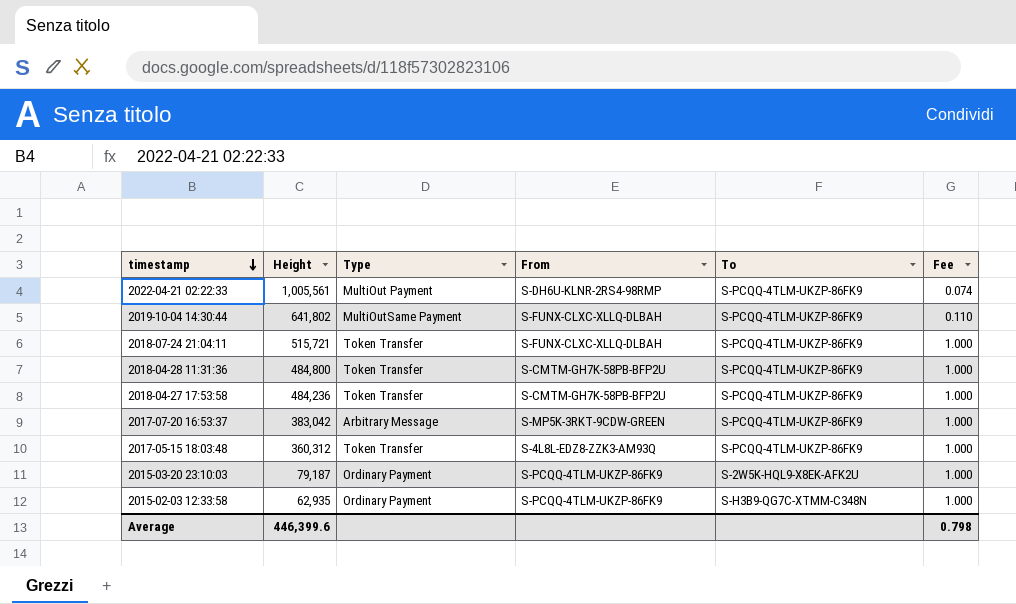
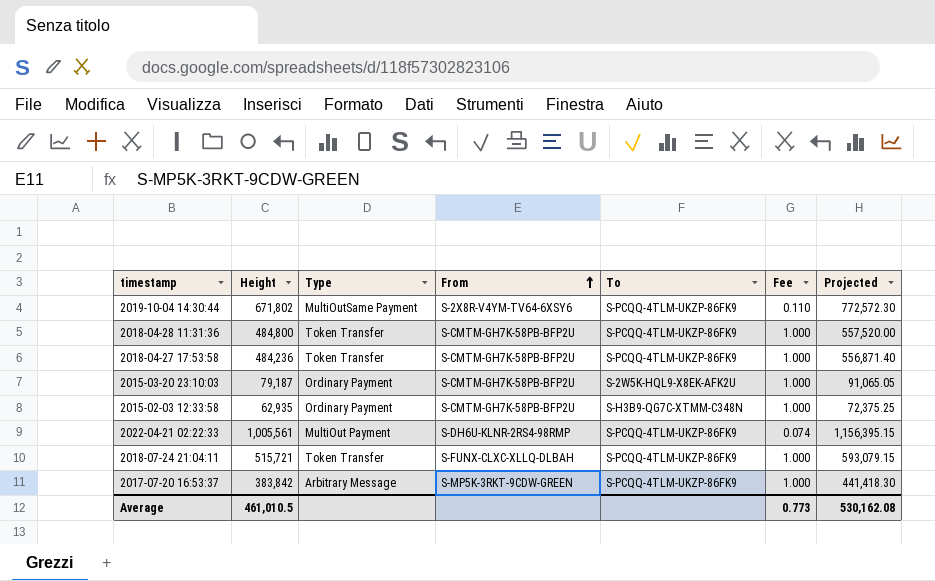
row order: timestamp descending -> From ascending
column Projected | formula: none -> [Height] * 1.15
row 2017-05-15 18:03:48: 360,312 | Token Transfer | S-4L8L-EDZ8-ZZK3-AM93Q | S-PCQQ-4TLM-UKZP-86FK9 | 1.000 -> none
2019-10-04 14:30:44 | Height: 641,802 -> 671,802
2019-10-04 14:30:44 | From: S-FUNX-CLXC-XLLQ-DLBAH -> S-2X8R-V4YM-TV64-6XSY6
2015-03-20 23:10:03 | From: S-PCQQ-4TLM-UKZP-86FK9 -> S-CMTM-GH7K-58PB-BFP2U
2015-02-03 12:33:58 | From: S-PCQQ-4TLM-UKZP-86FK9 -> S-CMTM-GH7K-58PB-BFP2U
2017-07-20 16:53:37 | Height: 383,042 -> 383,842
Average | Height: 446,399.6 -> 461,010.5
Average | Fee: 0.798 -> 0.773

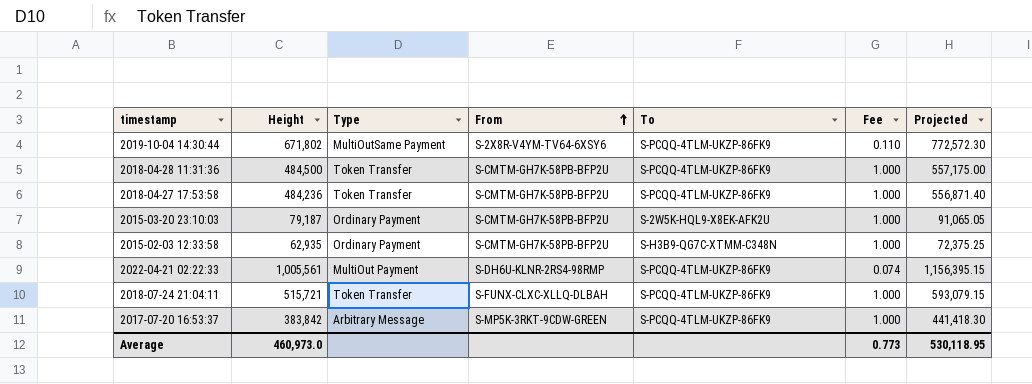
2018-04-28 11:31:36 | Height: 484,800 -> 484,500
2018-04-28 11:31:36 | Projected: 557,520.00 -> 557,175.00
Average | Height: 461,010.5 -> 460,973.0
Average | Projected: 530,162.08 -> 530,118.95

